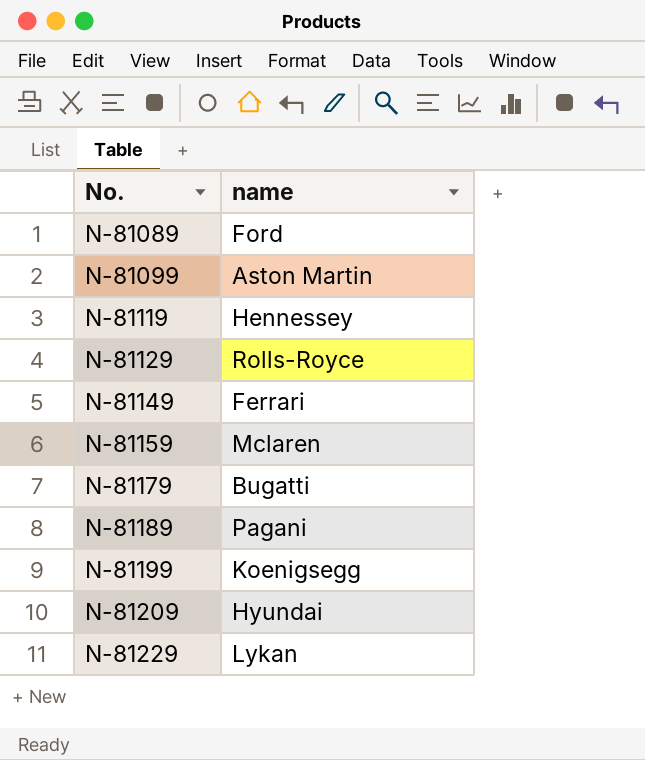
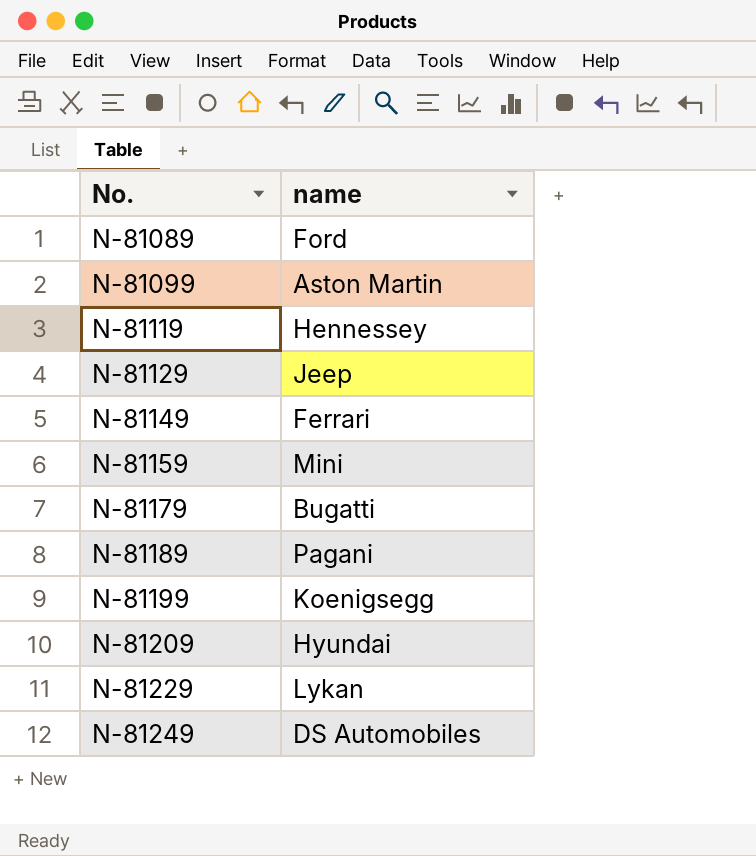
N-81129 | name: Rolls-Royce -> Jeep
N-81159 | name: Mclaren -> Mini
row N-81249: none -> DS Automobiles

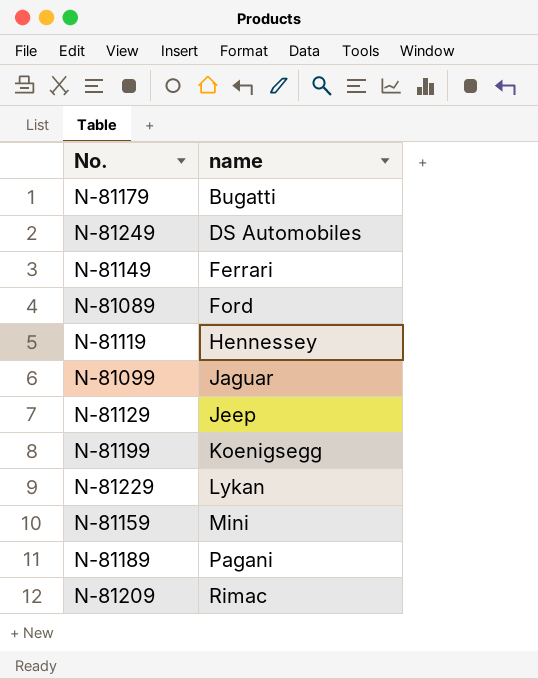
row order: No. ascending -> name ascending
N-81099 | name: Aston Martin -> Jaguar
N-81209 | name: Hyundai -> Rimac

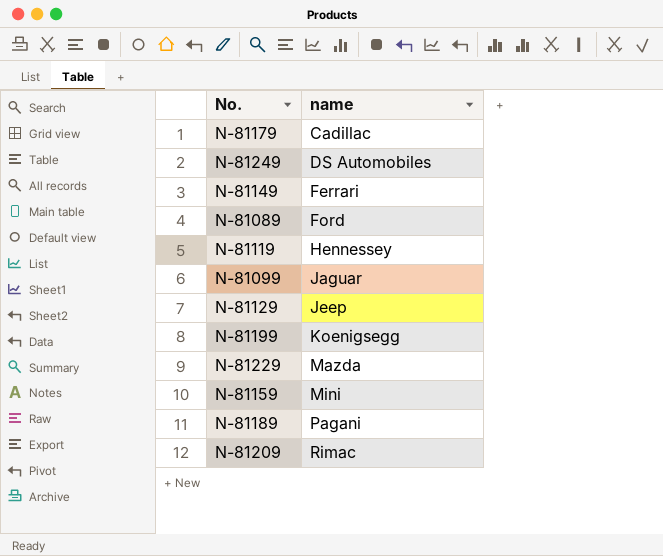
N-81179 | name: Bugatti -> Cadillac
N-81229 | name: Lykan -> Mazda

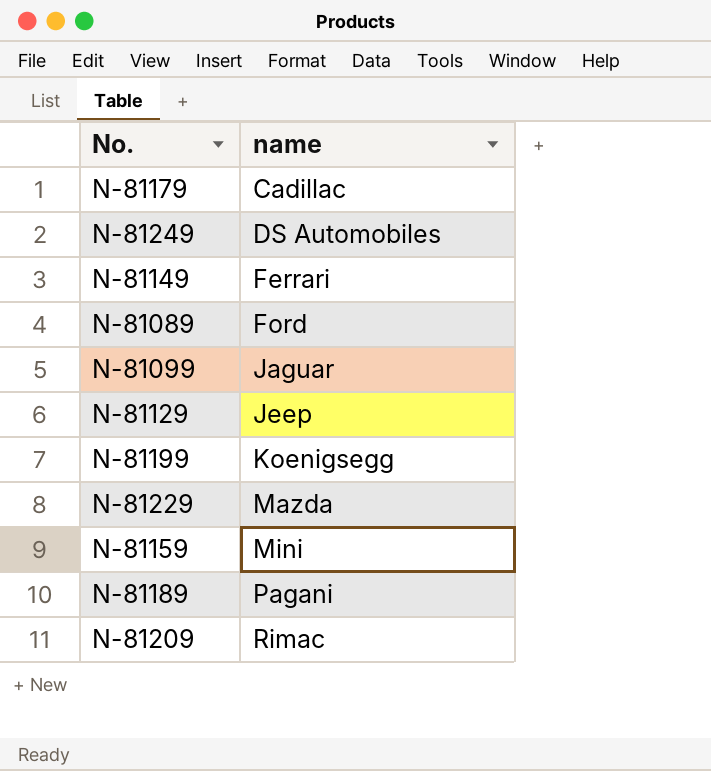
row N-81119: Hennessey -> none

